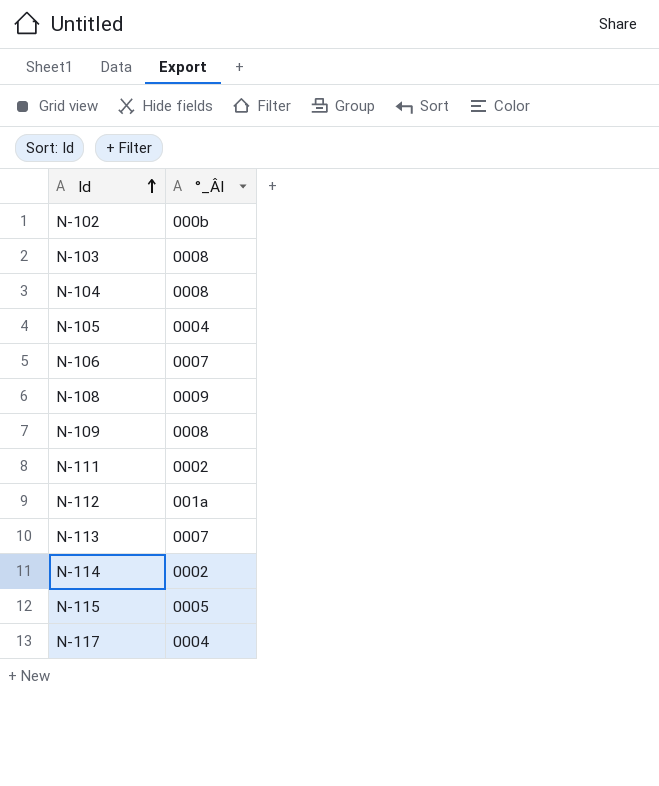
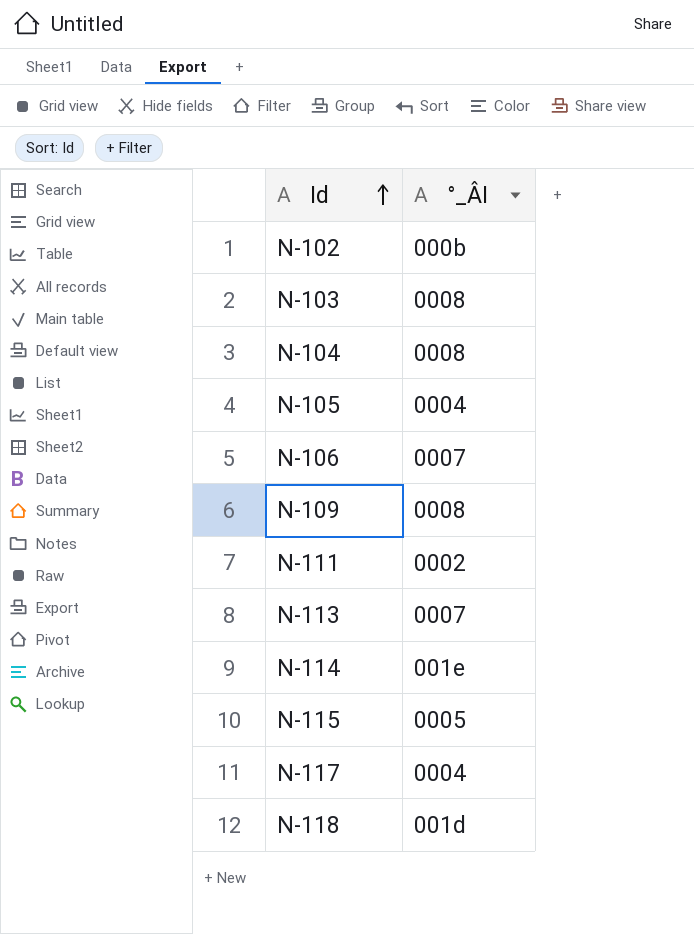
row N-108: 0009 -> none
row N-112: 001a -> none
N-114 | °_ÂI: 0002 -> 001e
row N-118: none -> 001d

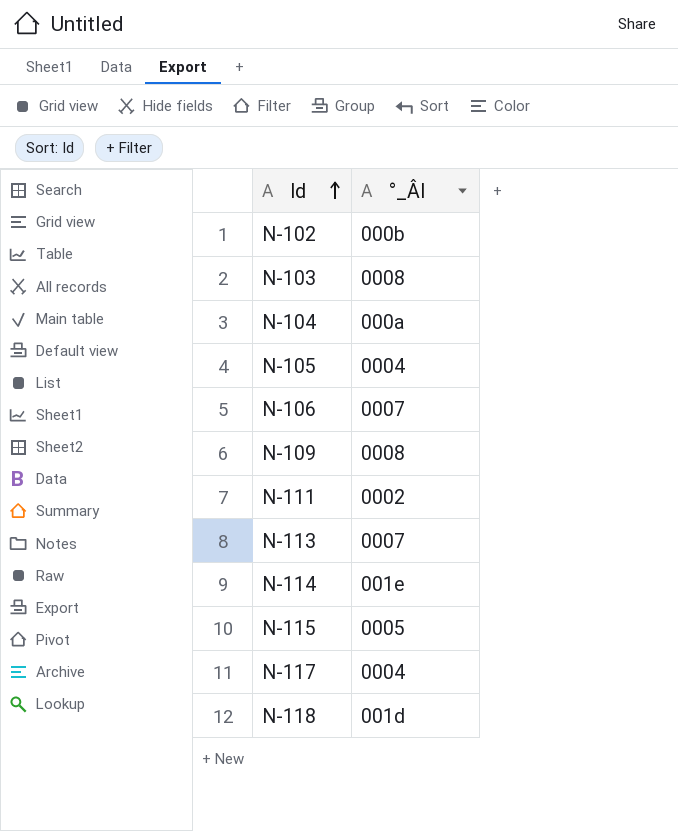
N-104 | °_ÂI: 0008 -> 000a

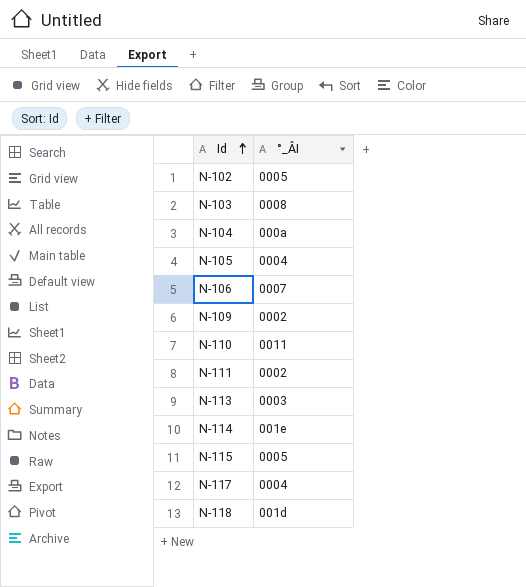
N-102 | °_ÂI: 000b -> 0005
N-109 | °_ÂI: 0008 -> 0002
row N-110: none -> 0011
N-113 | °_ÂI: 0007 -> 0003

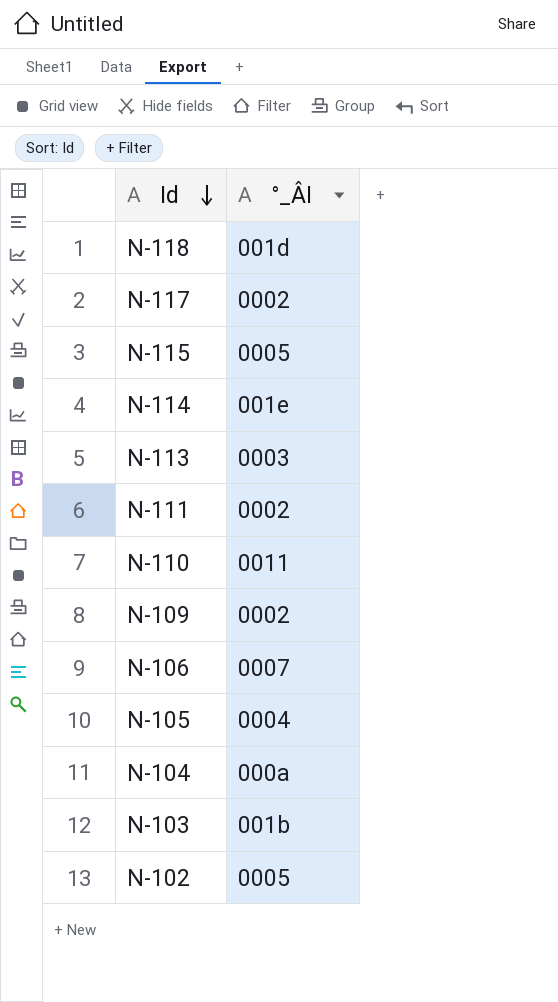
row order: Id ascending -> Id descending
N-117 | °_ÂI: 0004 -> 0002
N-103 | °_ÂI: 0008 -> 001b

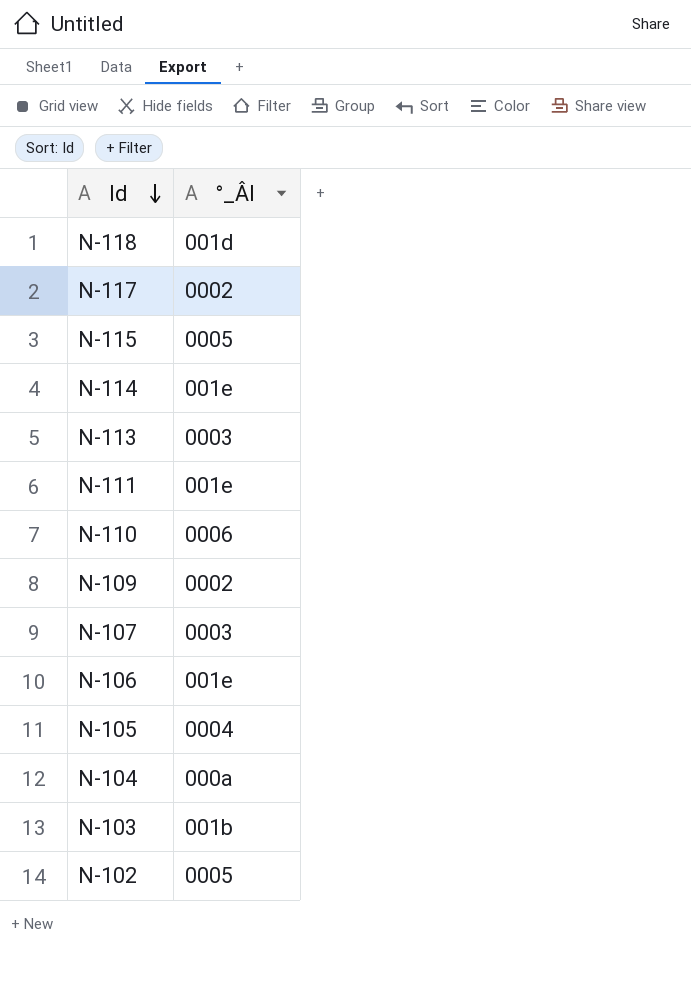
N-111 | °_ÂI: 0002 -> 001e
N-110 | °_ÂI: 0011 -> 0006
row N-107: none -> 0003
N-106 | °_ÂI: 0007 -> 001e

